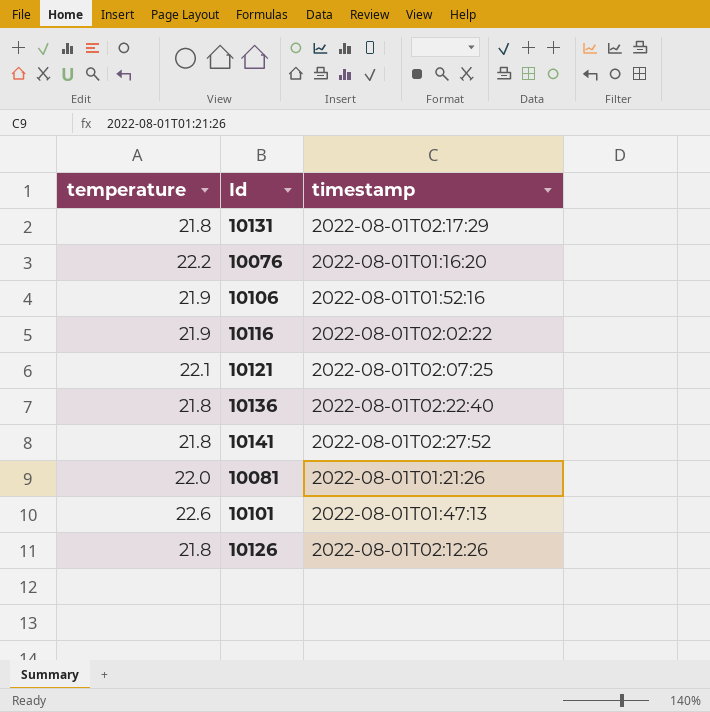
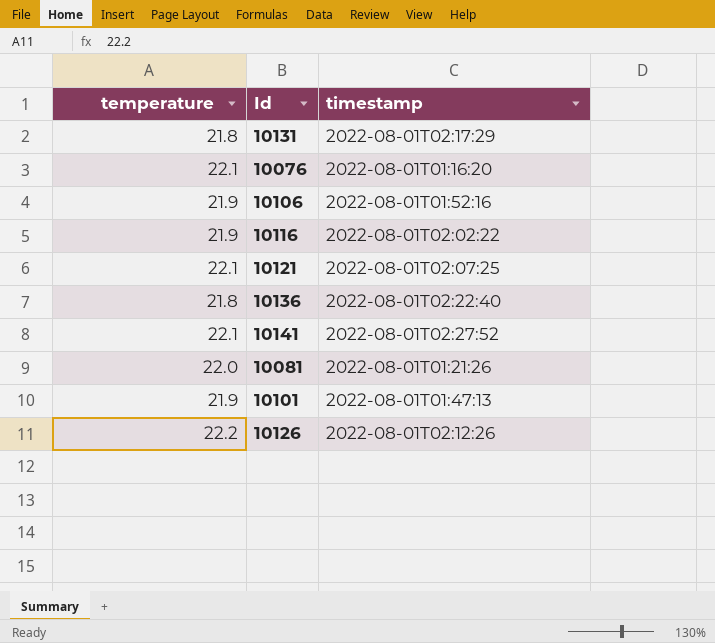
10076 | temperature: 22.2 -> 22.1
10141 | temperature: 21.8 -> 22.1
10101 | temperature: 22.6 -> 21.9
10126 | temperature: 21.8 -> 22.2

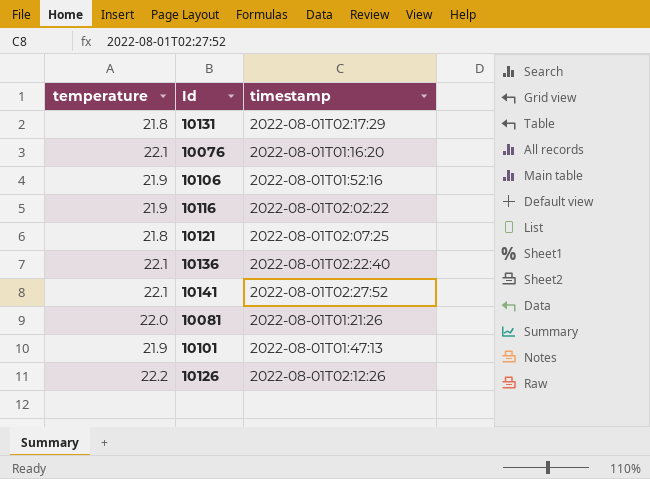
10121 | temperature: 22.1 -> 21.8
10136 | temperature: 21.8 -> 22.1

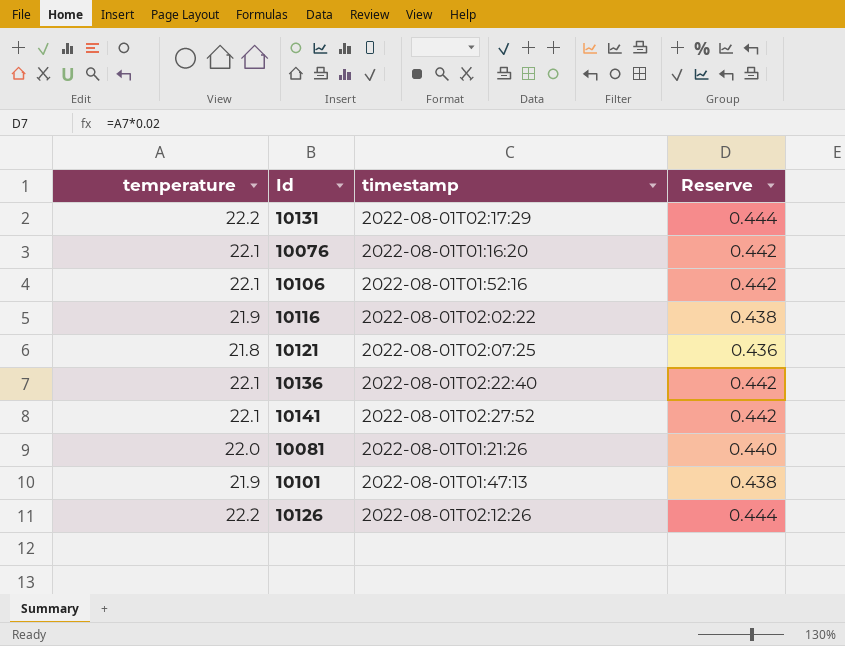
column Reserve | formula: none -> [temperature] * 0.02
10131 | temperature: 21.8 -> 22.2
10106 | temperature: 21.9 -> 22.1

